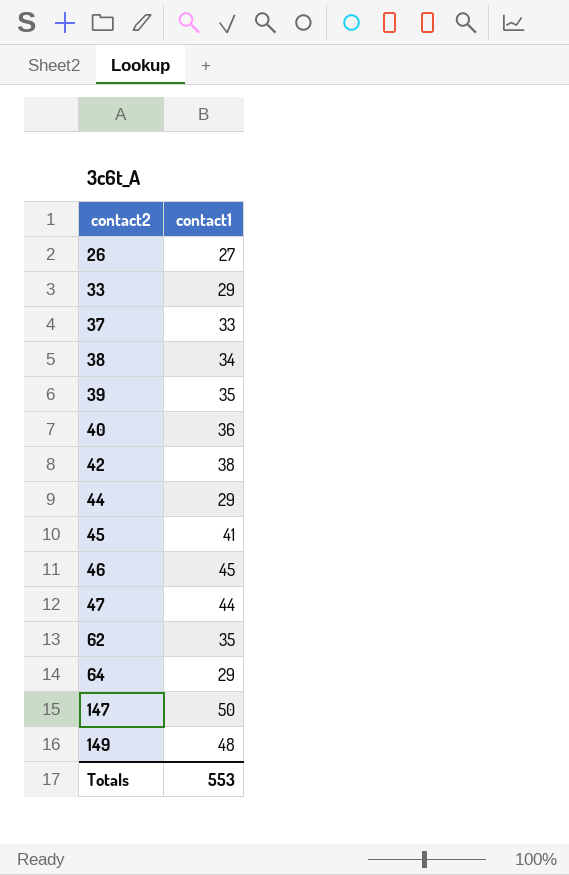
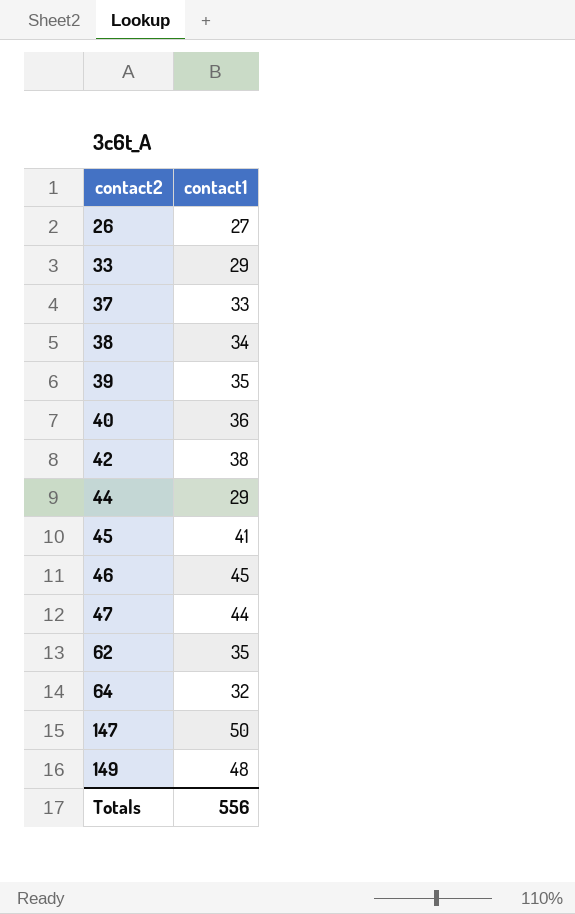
64 | contact1: 29 -> 32
Totals | contact1: 553 -> 556

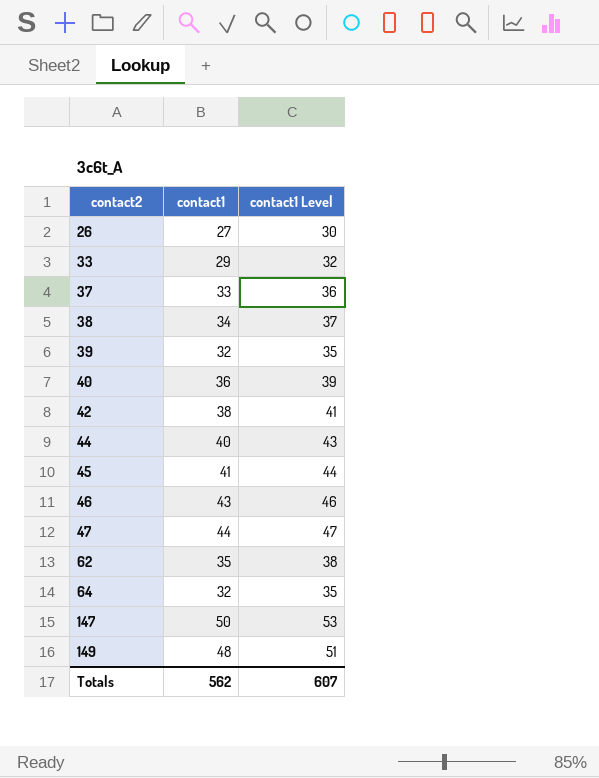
column contact1 Level | formula: none -> [contact1] + 3
39 | contact1: 35 -> 32
44 | contact1: 29 -> 40
46 | contact1: 45 -> 43
Totals | contact1: 556 -> 562

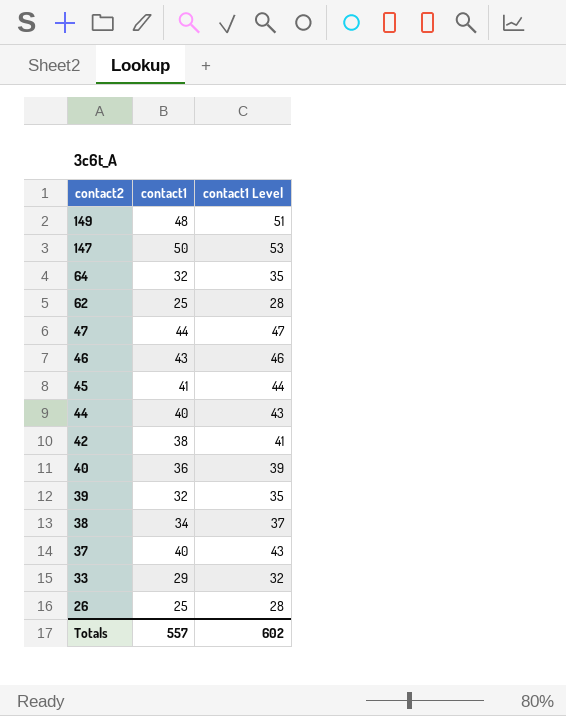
row order: contact2 ascending -> contact2 descending
62 | contact1: 35 -> 25
62 | contact1 Level: 38 -> 28
37 | contact1: 33 -> 40
37 | contact1 Level: 36 -> 43
26 | contact1: 27 -> 25
26 | contact1 Level: 30 -> 28
Totals | contact1: 562 -> 557
Totals | contact1 Level: 607 -> 602

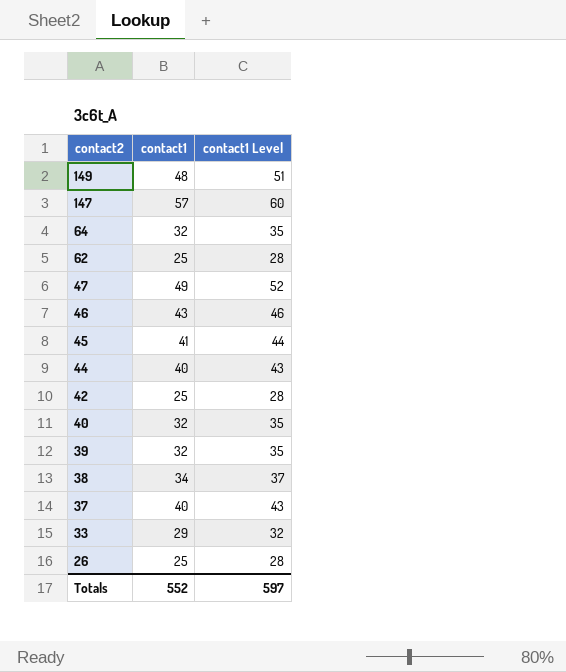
147 | contact1: 50 -> 57
147 | contact1 Level: 53 -> 60
47 | contact1: 44 -> 49
47 | contact1 Level: 47 -> 52
42 | contact1: 38 -> 25
42 | contact1 Level: 41 -> 28
40 | contact1: 36 -> 32
40 | contact1 Level: 39 -> 35
Totals | contact1: 557 -> 552
Totals | contact1 Level: 602 -> 597

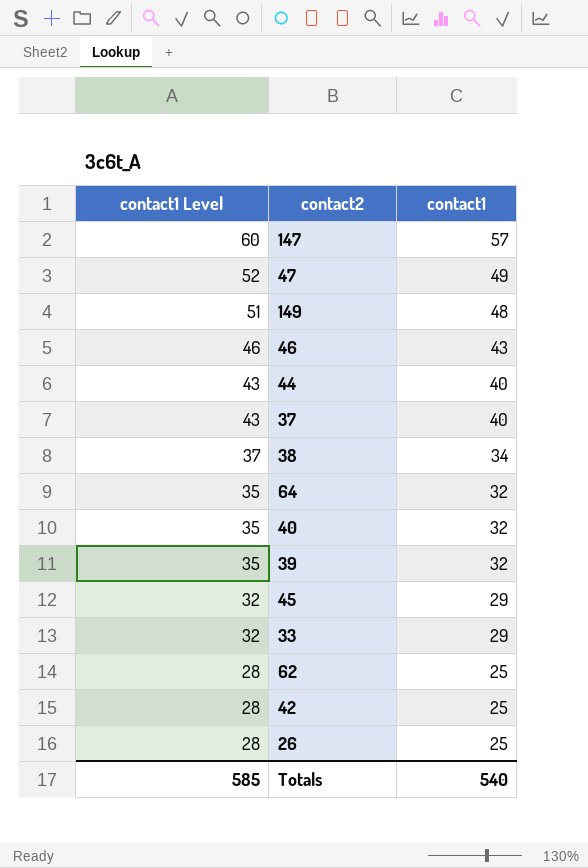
row order: contact2 descending -> contact1 Level descending
column contact1 Level | position: 3 -> 1
45 | contact1 Level: 44 -> 32
45 | contact1: 41 -> 29
Totals | contact1 Level: 597 -> 585
Totals | contact1: 552 -> 540

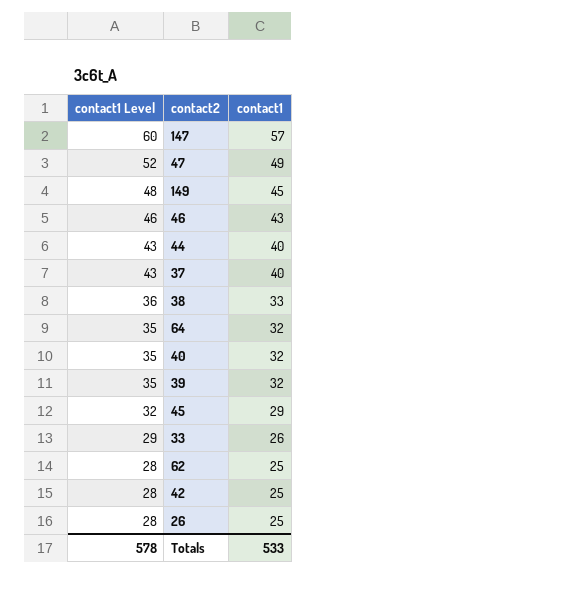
149 | contact1 Level: 51 -> 48
149 | contact1: 48 -> 45
38 | contact1 Level: 37 -> 36
38 | contact1: 34 -> 33
33 | contact1 Level: 32 -> 29
33 | contact1: 29 -> 26
Totals | contact1 Level: 585 -> 578
Totals | contact1: 540 -> 533

